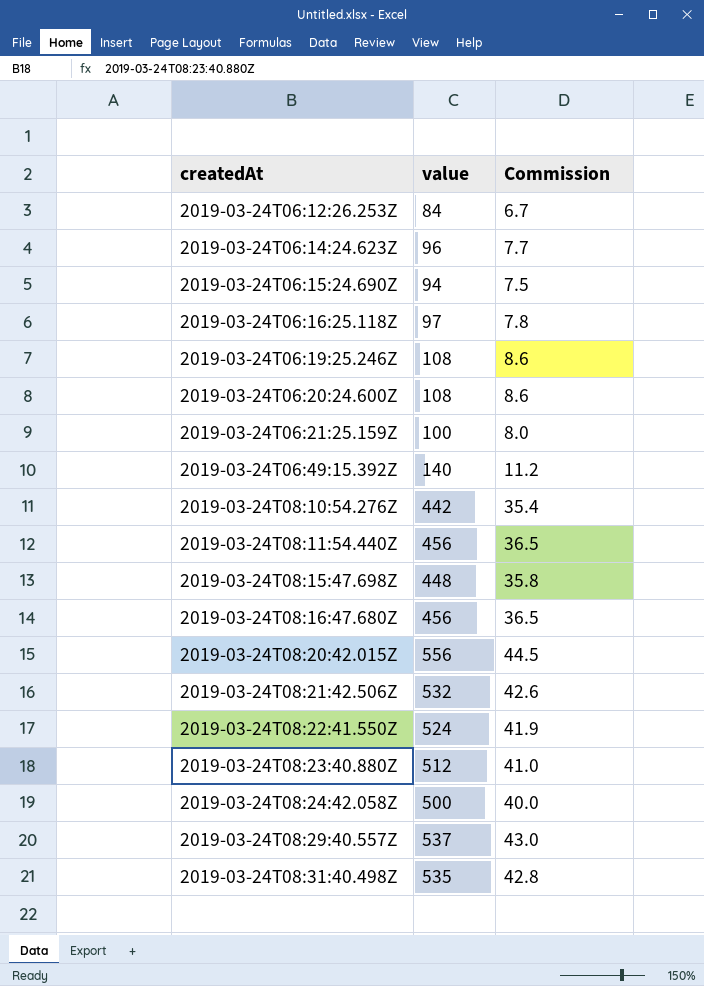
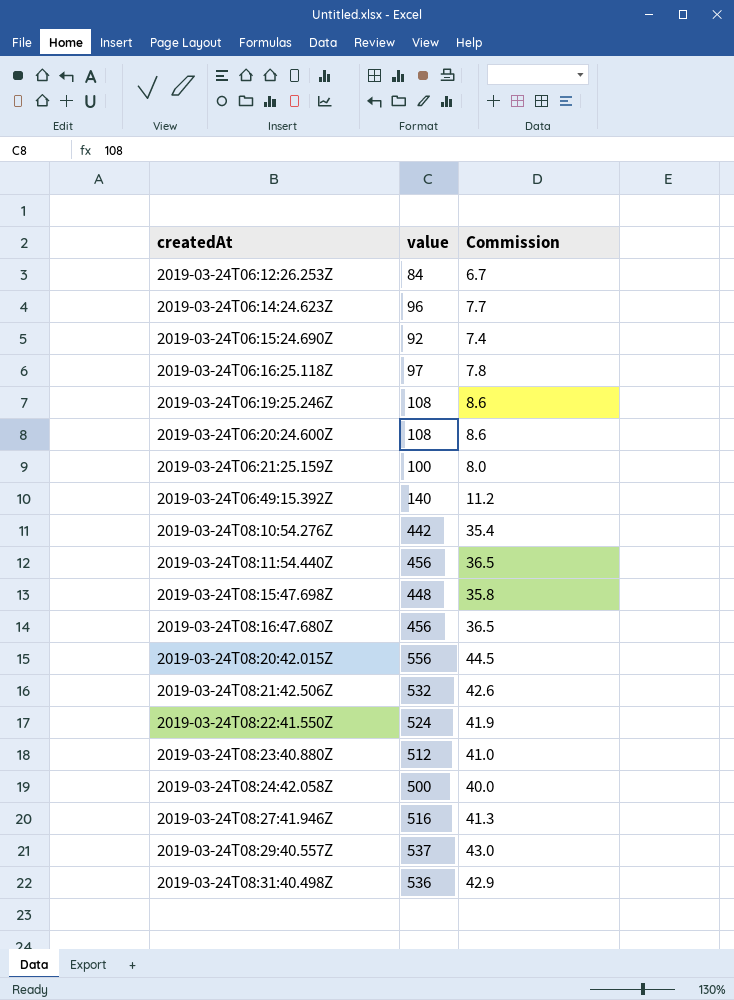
2019-03-24T06:15:24.690Z | value: 94 -> 92
2019-03-24T06:15:24.690Z | Commission: 7.5 -> 7.4
row 2019-03-24T08:27:41.946Z: none -> 516 | 41.3
2019-03-24T08:31:40.498Z | value: 535 -> 536
2019-03-24T08:31:40.498Z | Commission: 42.8 -> 42.9

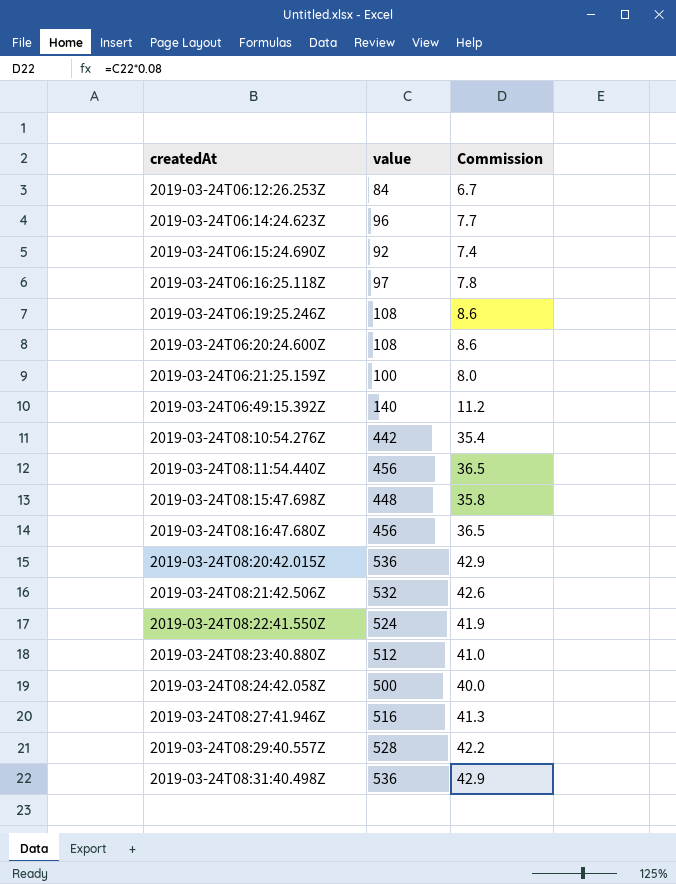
2019-03-24T08:20:42.015Z | value: 556 -> 536
2019-03-24T08:20:42.015Z | Commission: 44.5 -> 42.9
2019-03-24T08:29:40.557Z | value: 537 -> 528
2019-03-24T08:29:40.557Z | Commission: 43.0 -> 42.2

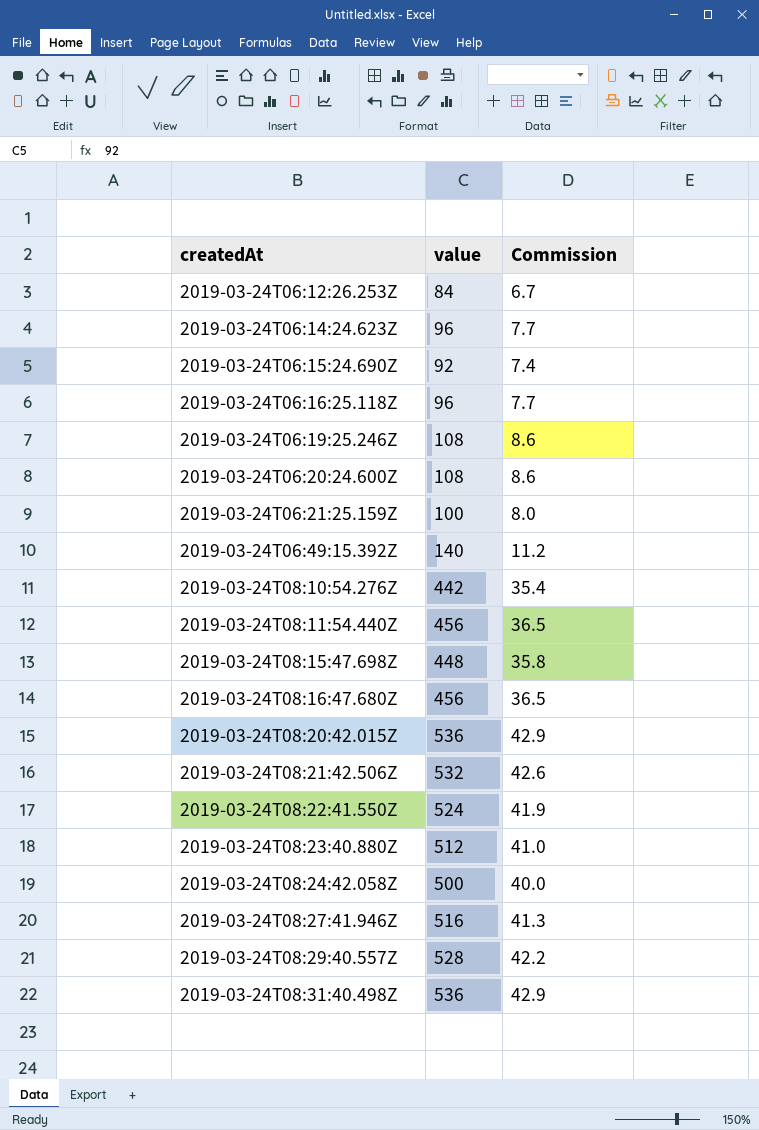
2019-03-24T06:16:25.118Z | value: 97 -> 96
2019-03-24T06:16:25.118Z | Commission: 7.8 -> 7.7

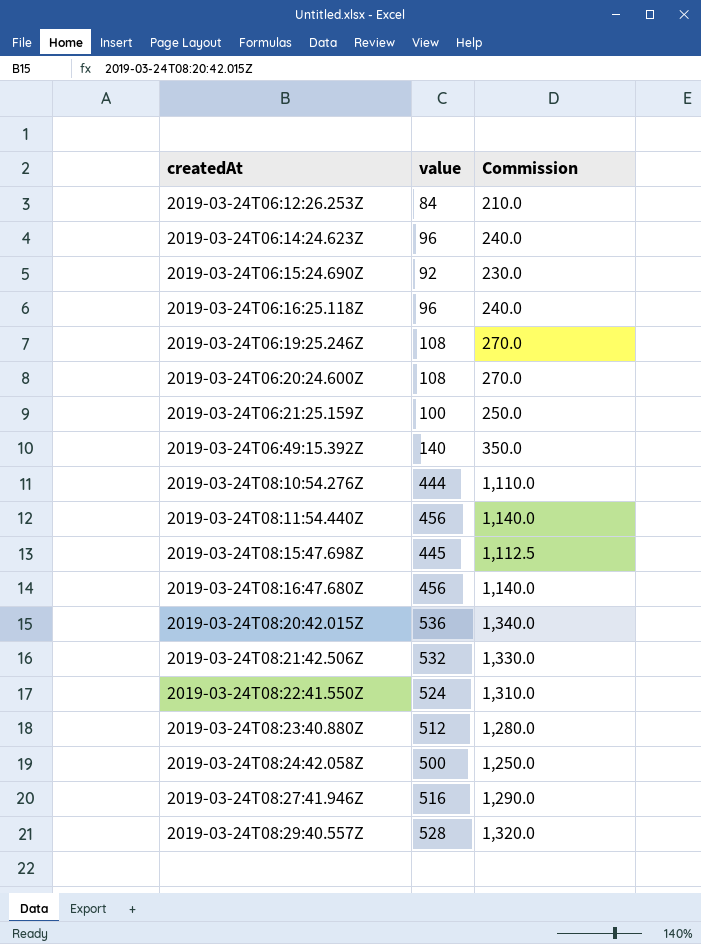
column Commission | formula: [value] * 0.08 -> [value] * 2.5
row 2019-03-24T08:31:40.498Z: 536 | 42.9 -> none
2019-03-24T08:10:54.276Z | value: 442 -> 444
2019-03-24T08:15:47.698Z | value: 448 -> 445

